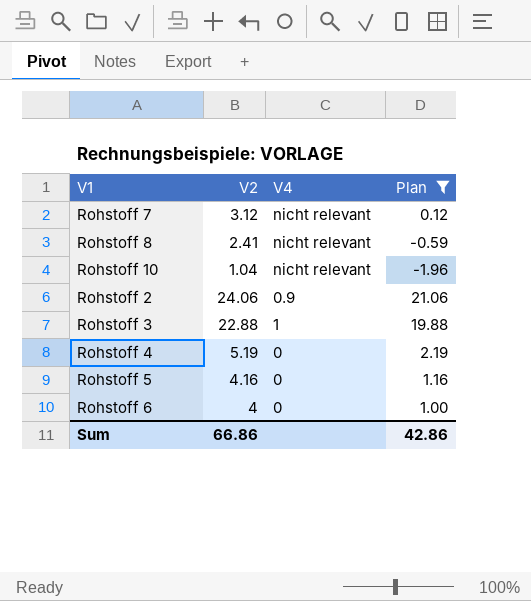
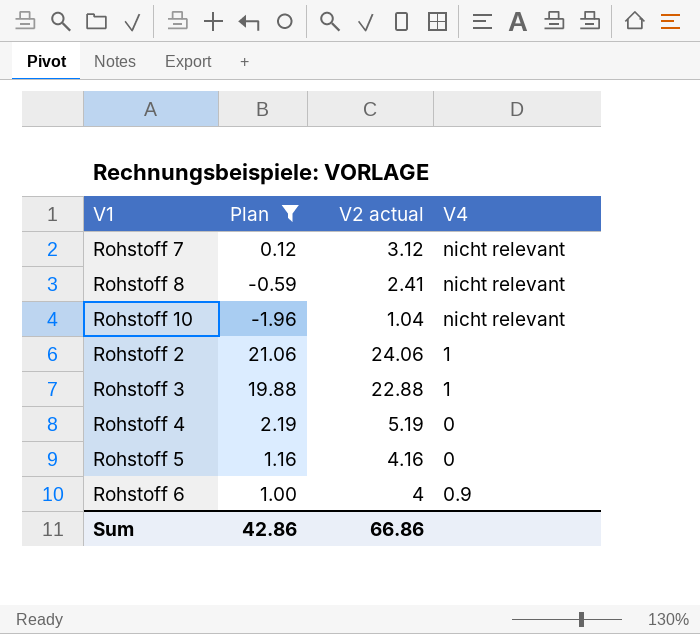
column Plan | position: 4 -> 2
column name: V2 -> V2 actual
Rohstoff 2 | V4: 0.9 -> 1
Rohstoff 6 | V4: 0 -> 0.9

